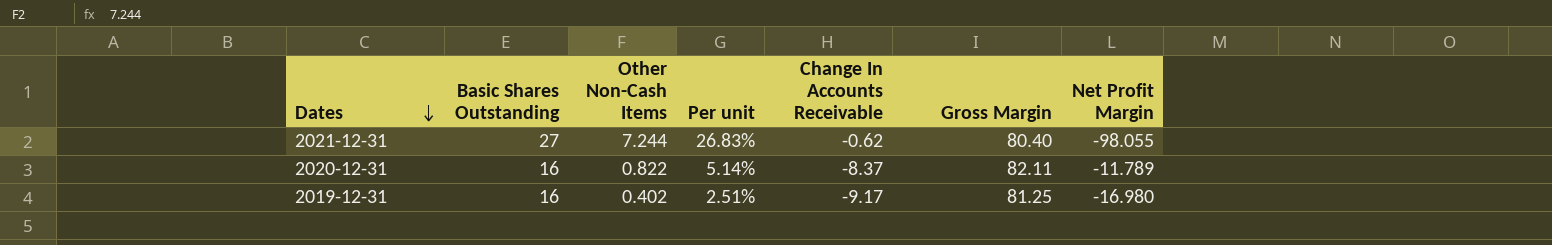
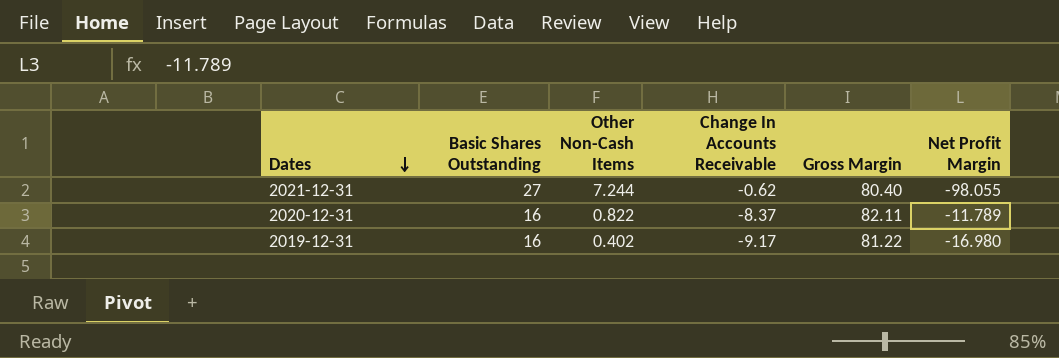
column Per unit | formula: [Other Non-Cash Items] / [Basic Shares Outstanding] -> none
2019-12-31 | Gross Margin: 81.25 -> 81.22

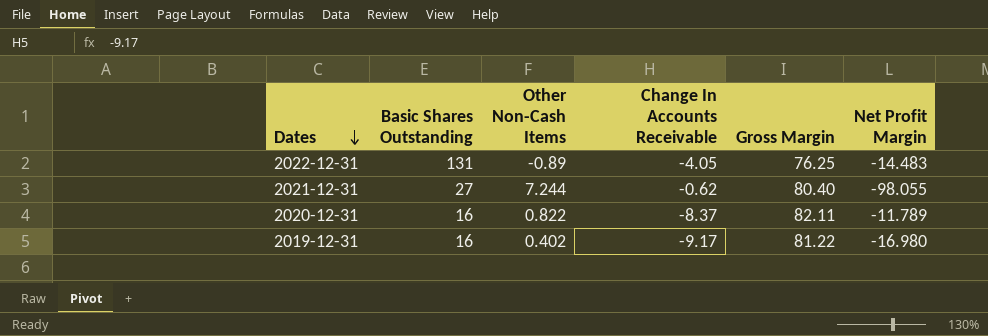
row 2022-12-31: none -> 131 | -0.89 | -4.05 | 76.25 | -14.483

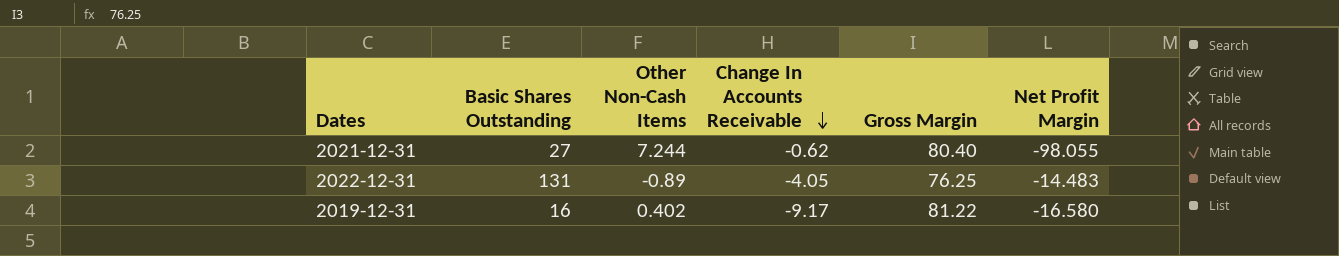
row order: Dates descending -> Change In Accounts Receivable descending
row 2020-12-31: 16 | 0.822 | -8.37 | 82.11 | -11.789 -> none
2019-12-31 | Net Profit Margin: -16.980 -> -16.580

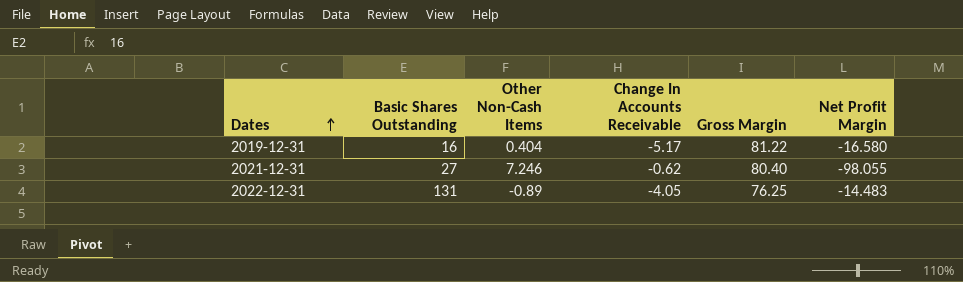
row order: Change In Accounts Receivable descending -> Dates ascending
2019-12-31 | Other Non-Cash Items: 0.402 -> 0.404
2019-12-31 | Change In Accounts Receivable: -9.17 -> -5.17
2021-12-31 | Other Non-Cash Items: 7.244 -> 7.246

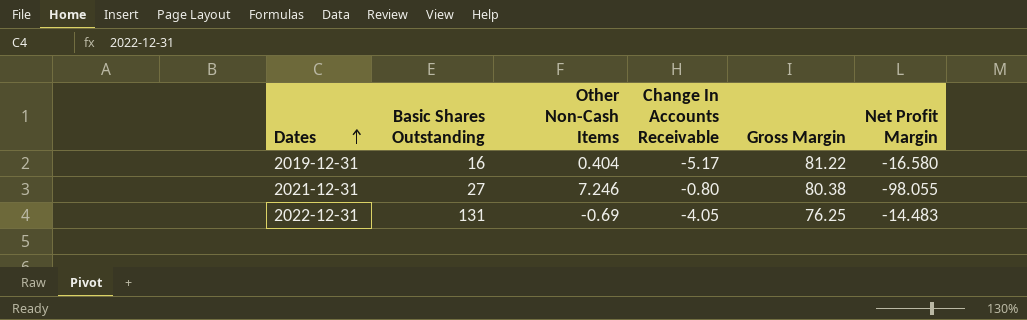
2021-12-31 | Change In Accounts Receivable: -0.62 -> -0.80
2021-12-31 | Gross Margin: 80.40 -> 80.38
2022-12-31 | Other Non-Cash Items: -0.89 -> -0.69

